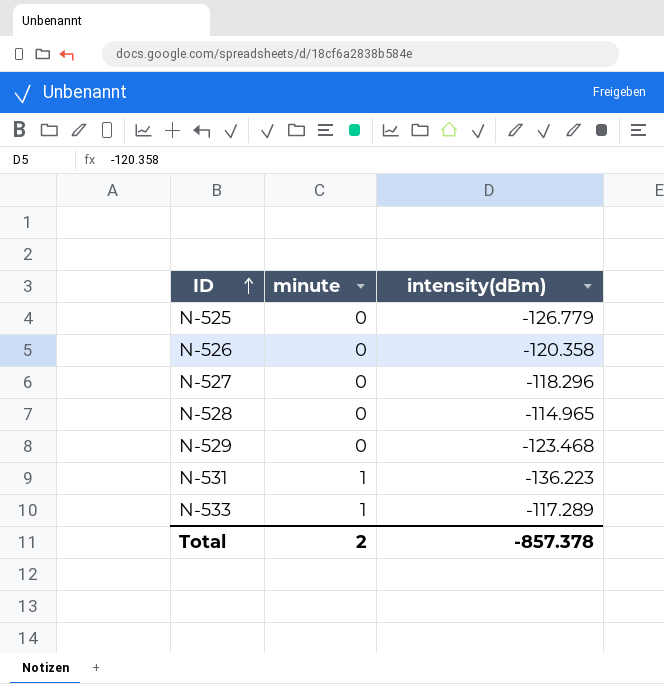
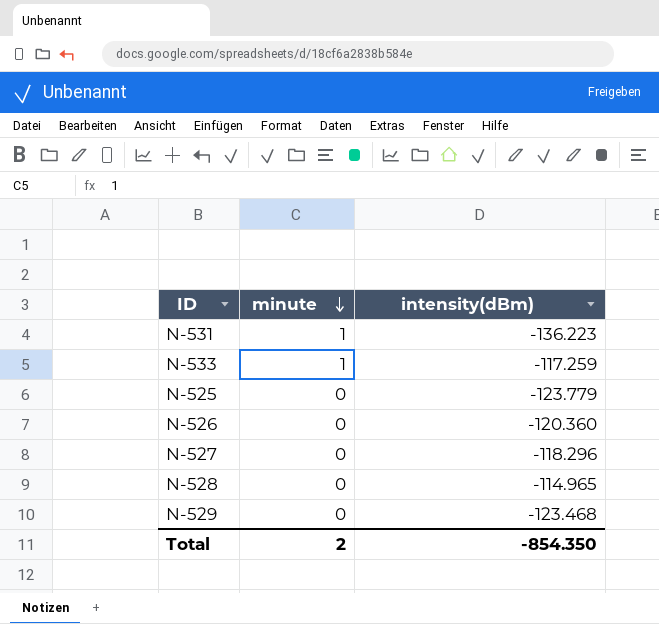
row order: ID ascending -> minute descending
N-533 | intensity(dBm): -117.289 -> -117.259
N-525 | intensity(dBm): -126.779 -> -123.779
N-526 | intensity(dBm): -120.358 -> -120.360
Total | intensity(dBm): -857.378 -> -854.350

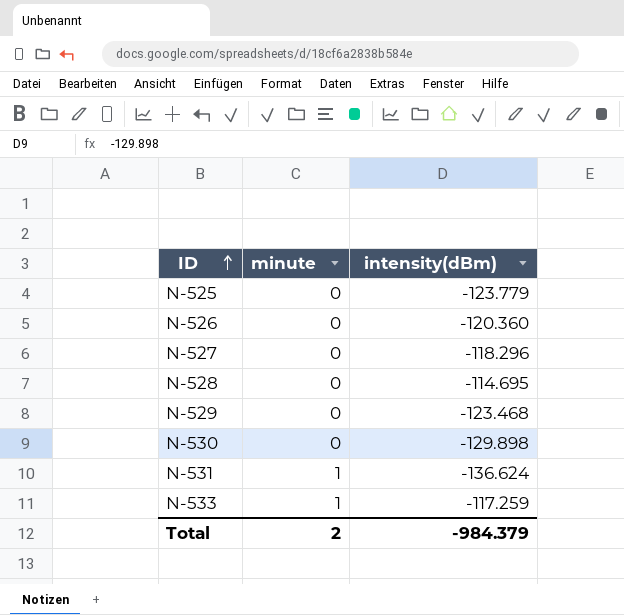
row order: minute descending -> ID ascending
N-528 | intensity(dBm): -114.965 -> -114.695
row N-530: none -> 0 | -129.898
N-531 | intensity(dBm): -136.223 -> -136.624
Total | intensity(dBm): -854.350 -> -984.379

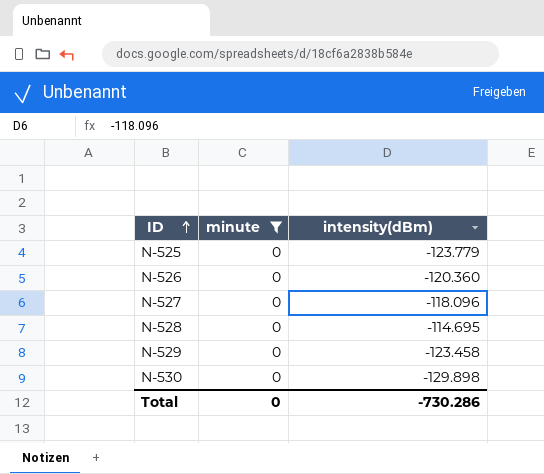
filter: none -> minute = 0
N-527 | intensity(dBm): -118.296 -> -118.096
N-529 | intensity(dBm): -123.468 -> -123.458
Total | minute: 2 -> 0
Total | intensity(dBm): -984.379 -> -730.286

